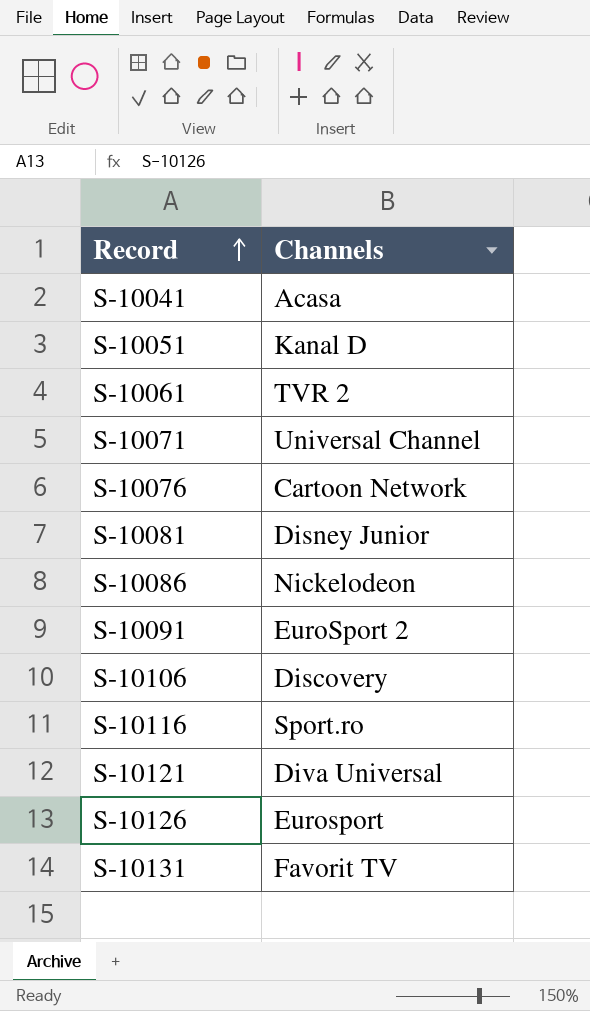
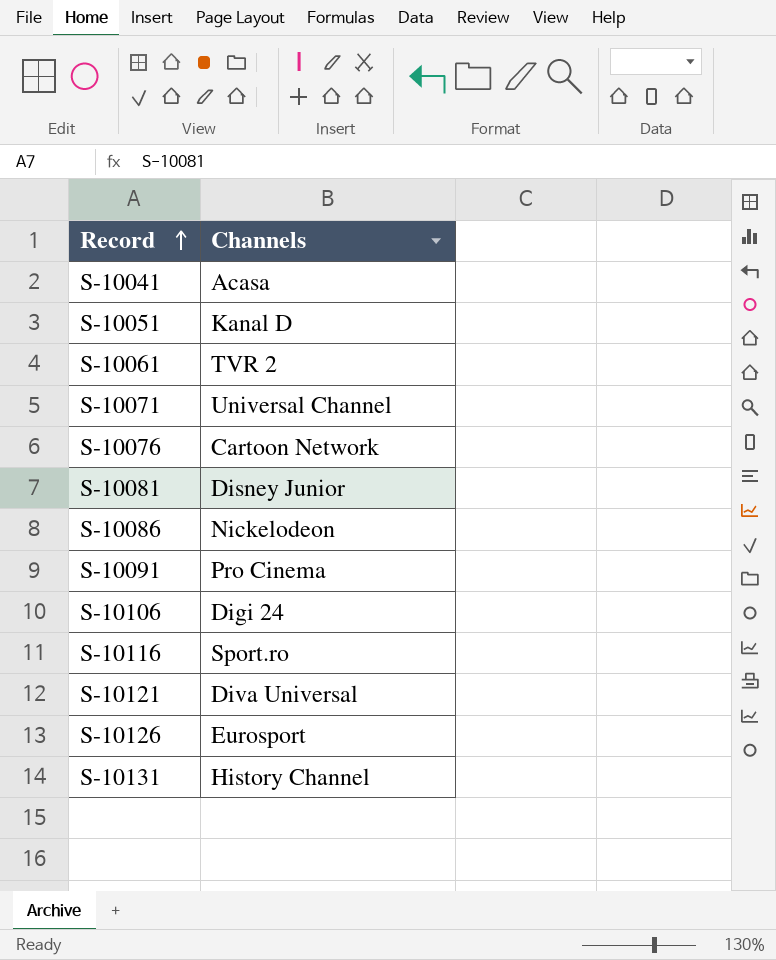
S-10091 | Channels: EuroSport 2 -> Pro Cinema
S-10106 | Channels: Discovery -> Digi 24
S-10131 | Channels: Favorit TV -> History Channel

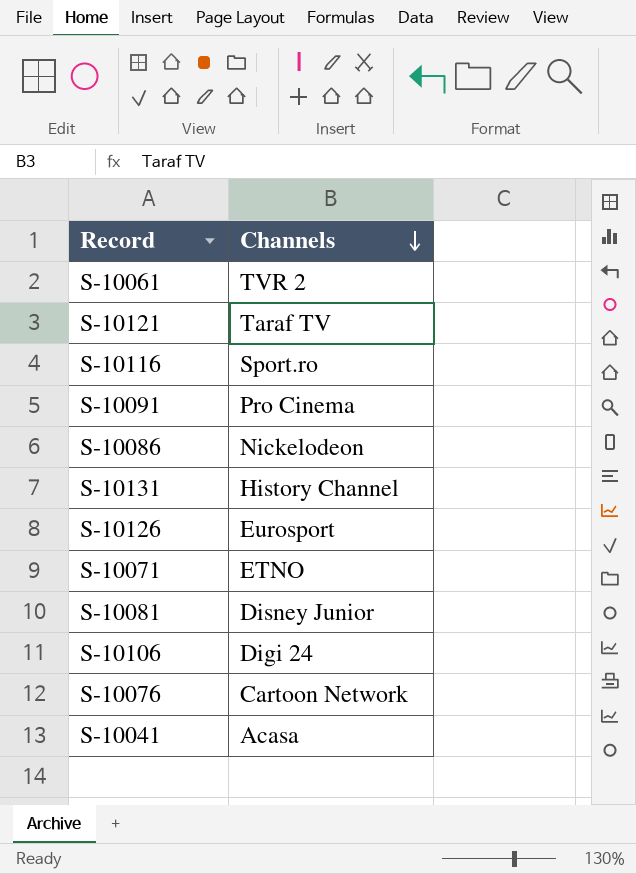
row order: Record ascending -> Channels descending
row S-10051: Kanal D -> none
S-10121 | Channels: Diva Universal -> Taraf TV
S-10071 | Channels: Universal Channel -> ETNO

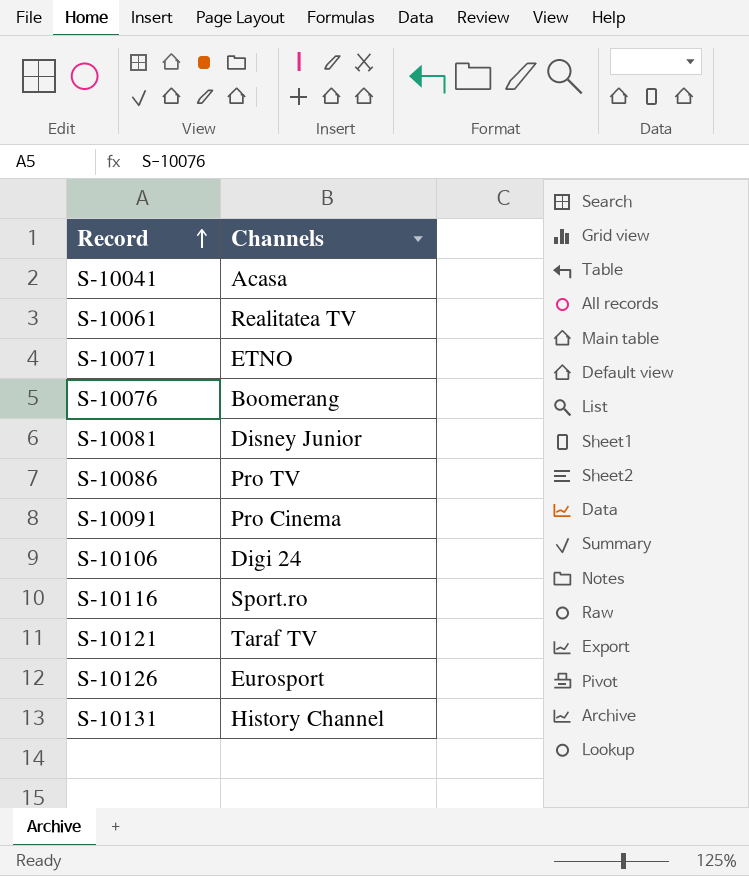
row order: Channels descending -> Record ascending
S-10061 | Channels: TVR 2 -> Realitatea TV
S-10076 | Channels: Cartoon Network -> Boomerang
S-10086 | Channels: Nickelodeon -> Pro TV

